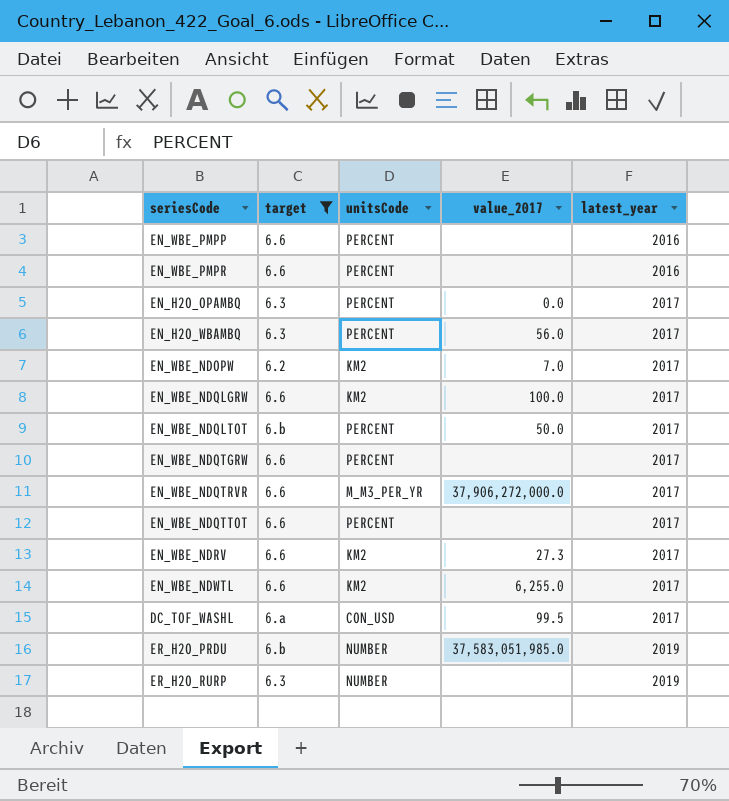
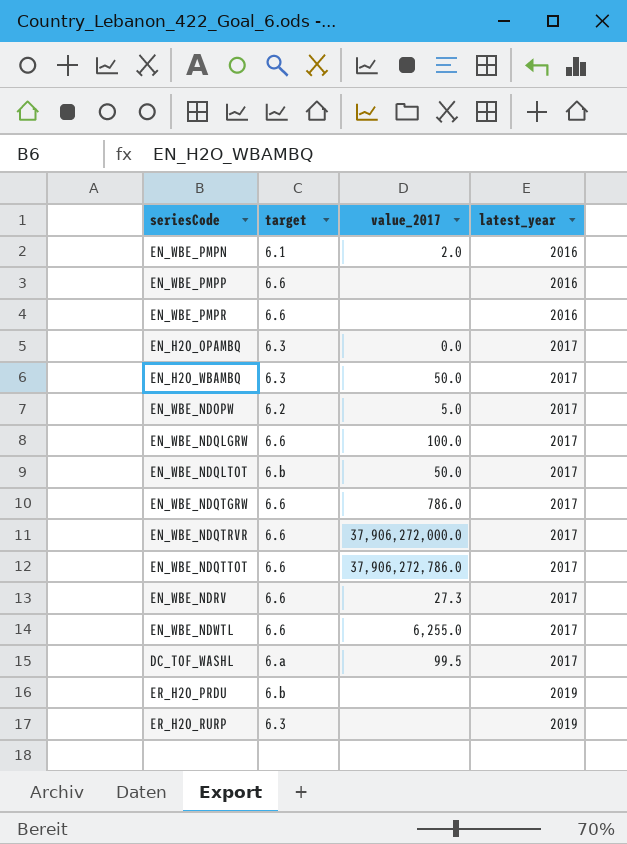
filter: target != 6.1 -> none
column unitsCode | position: 3 -> none
EN_H2O_WBAMBQ | value_2017: 56.0 -> 50.0
EN_WBE_NDOPW | value_2017: 7.0 -> 5.0
EN_WBE_NDQTGRW | value_2017: none -> 786.0
EN_WBE_NDQTTOT | value_2017: none -> 37,906,272,786.0
ER_H2O_PRDU | value_2017: 37,583,051,985.0 -> none

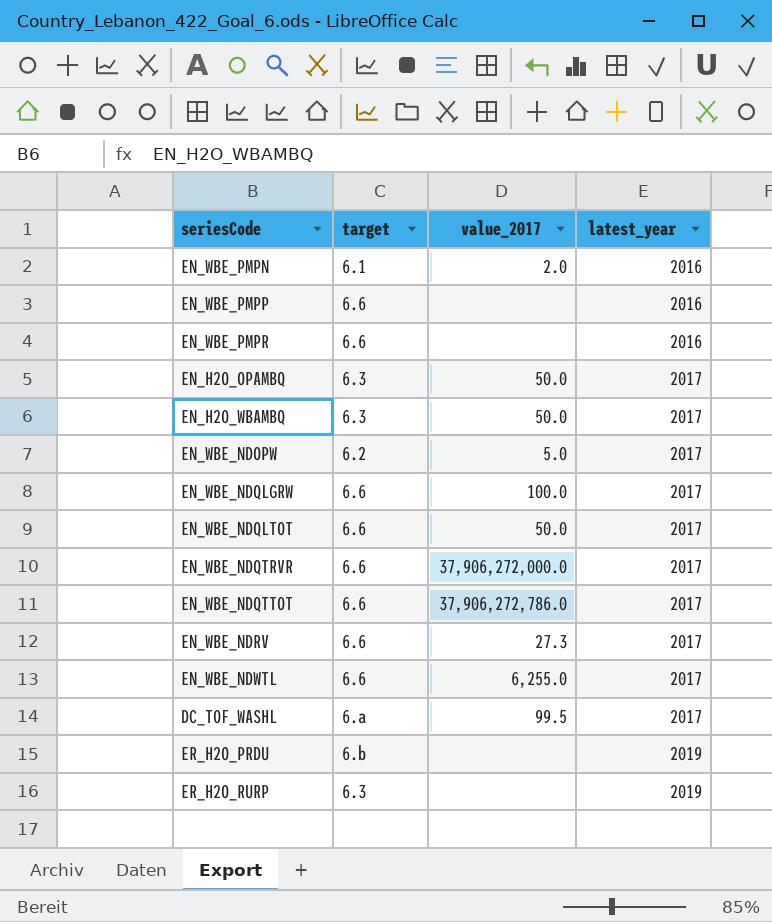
row EN_WBE_NDQTGRW: 6.6 | 786.0 | 2017 -> none
EN_H2O_OPAMBQ | value_2017: 0.0 -> 50.0
EN_WBE_NDQLTOT | target: 6.b -> 6.6

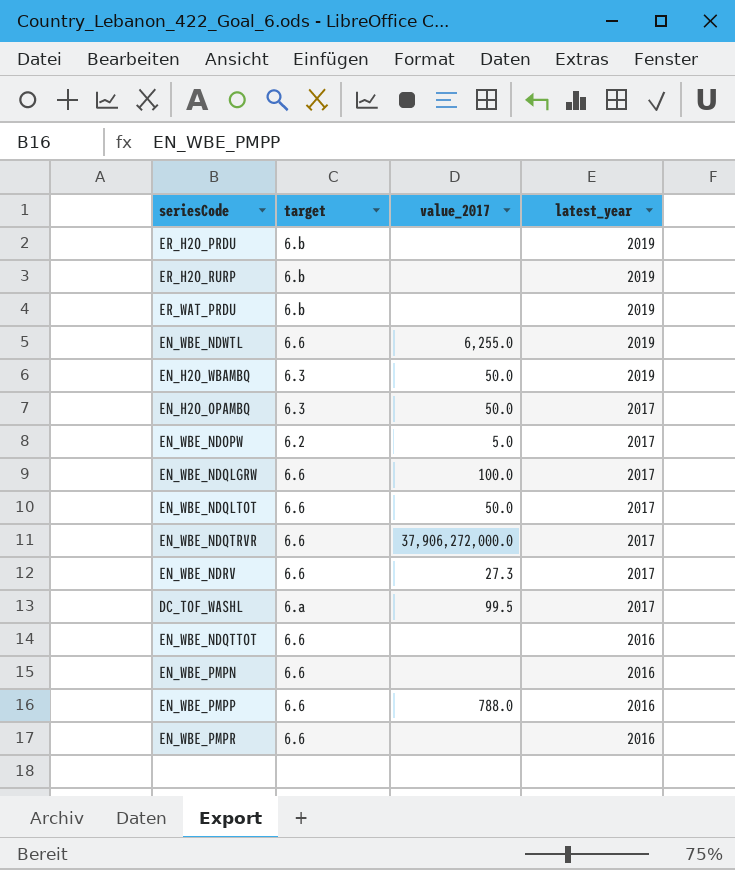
row order: latest_year ascending -> latest_year descending
ER_H2O_RURP | target: 6.3 -> 6.b
row ER_WAT_PRDU: none -> 6.b | none | 2019
EN_WBE_NDWTL | latest_year: 2017 -> 2019
EN_H2O_WBAMBQ | latest_year: 2017 -> 2019
EN_WBE_NDQTTOT | value_2017: 37,906,272,786.0 -> none
EN_WBE_NDQTTOT | latest_year: 2017 -> 2016
EN_WBE_PMPN | target: 6.1 -> 6.6
EN_WBE_PMPN | value_2017: 2.0 -> none
EN_WBE_PMPP | value_2017: none -> 788.0

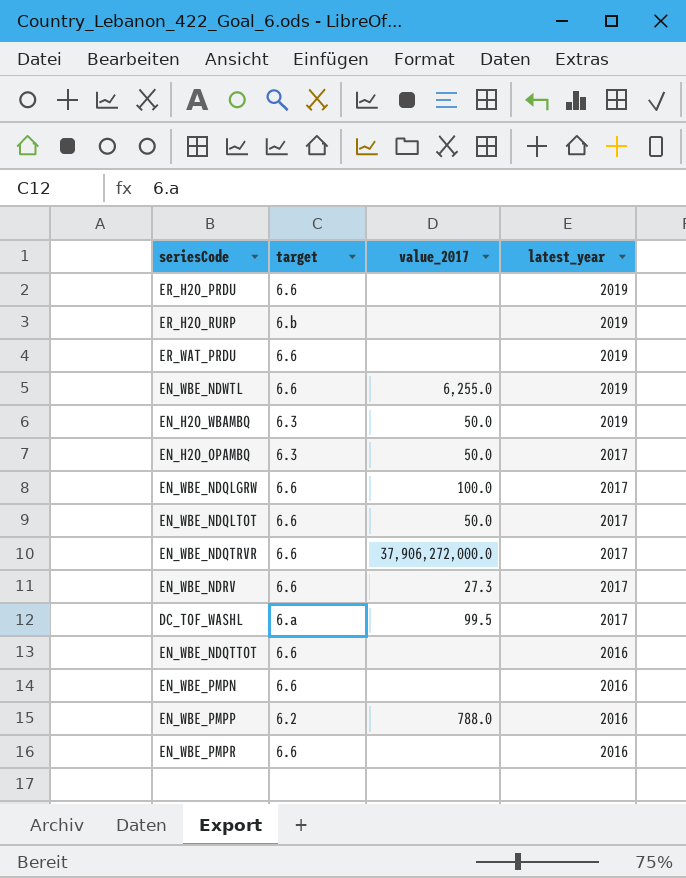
row EN_WBE_NDOPW: 6.2 | 5.0 | 2017 -> none
ER_H2O_PRDU | target: 6.b -> 6.6
ER_WAT_PRDU | target: 6.b -> 6.6
EN_WBE_PMPP | target: 6.6 -> 6.2

